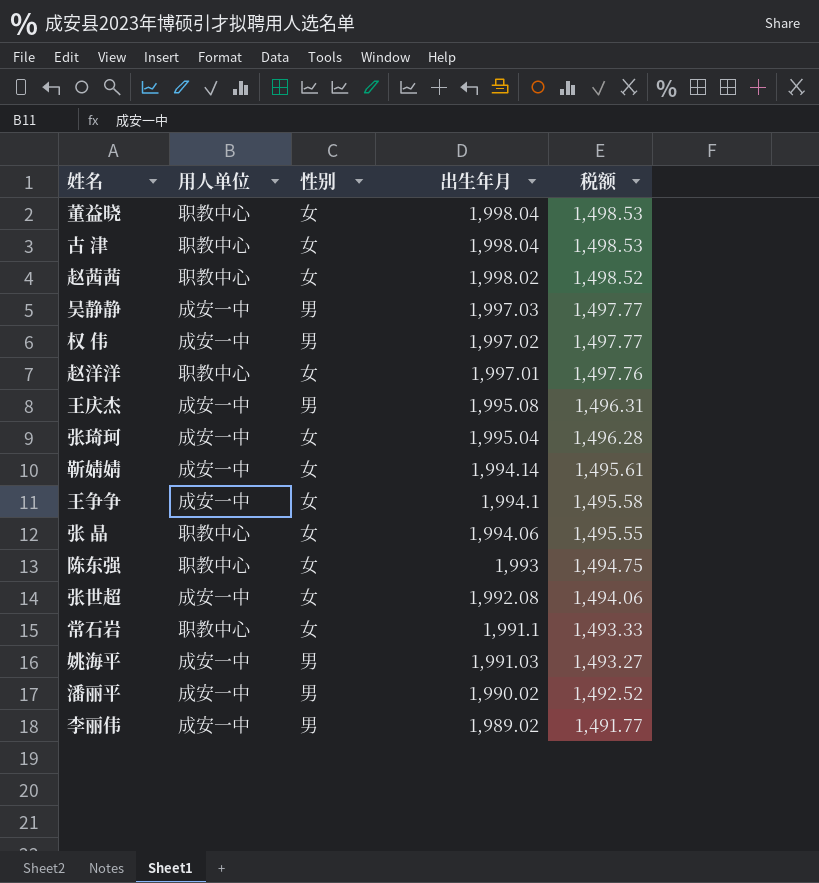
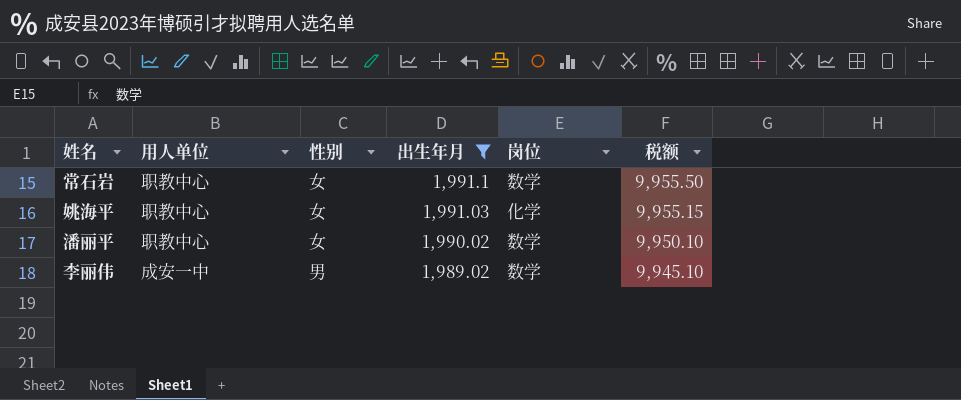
filter: none -> 出生年月 <= 1,991.1
column 岗位 | position: none -> 5
column 税额 | formula: [出生年月] * 0.75 -> [出生年月] * 5
姚海平 | 用人单位: 成安一中 -> 职教中心
姚海平 | 性别: 男 -> 女
潘丽平 | 用人单位: 成安一中 -> 职教中心
潘丽平 | 性别: 男 -> 女

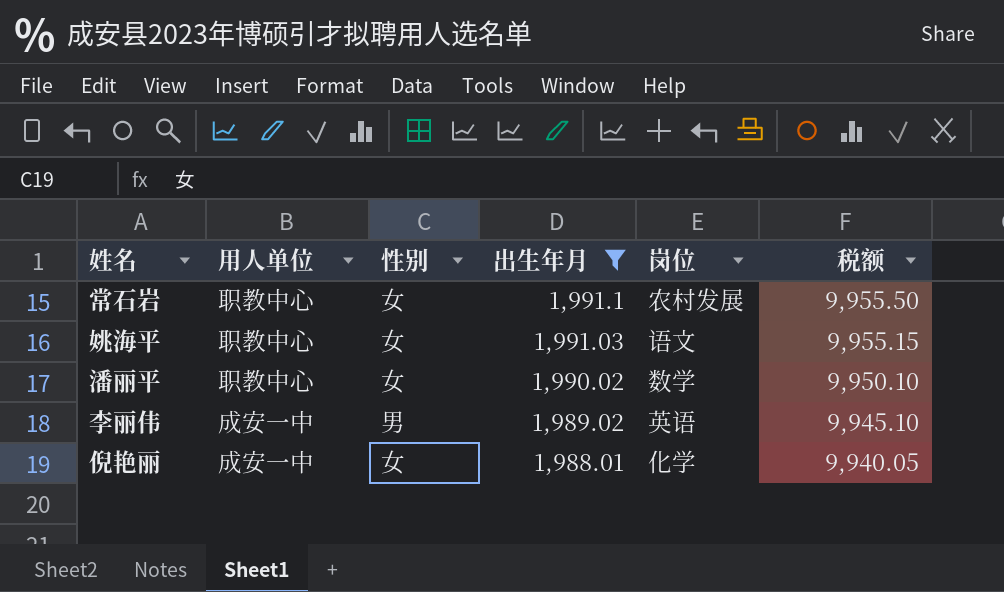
常石岩 | 岗位: 数学 -> 农村发展
姚海平 | 岗位: 化学 -> 语文
李丽伟 | 岗位: 数学 -> 英语
row 倪艳丽: none -> 成安一中 | 女 | 1,988.01 | 化学 | 9,940.05

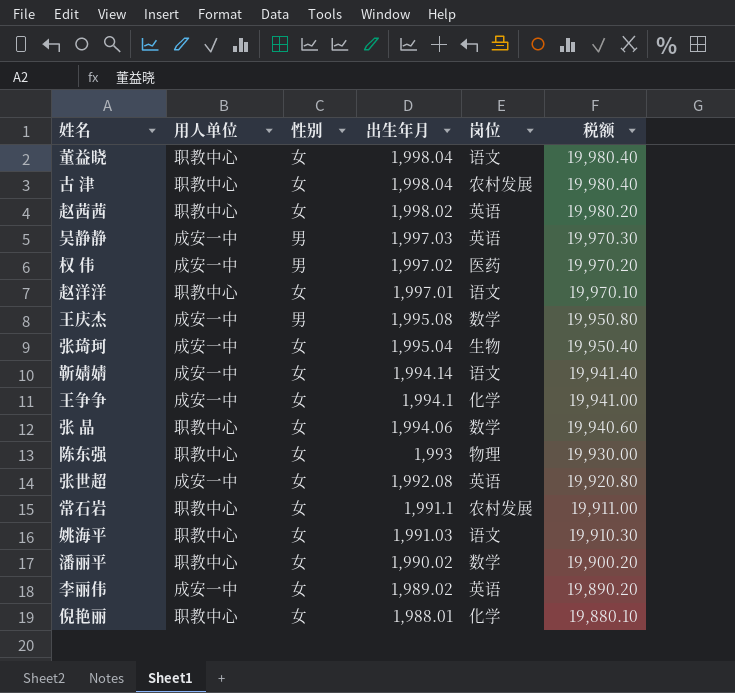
filter: 出生年月 <= 1,991.1 -> none
column 税额 | formula: [出生年月] * 5 -> [出生年月] * 10
李丽伟 | 性别: 男 -> 女
倪艳丽 | 用人单位: 成安一中 -> 职教中心

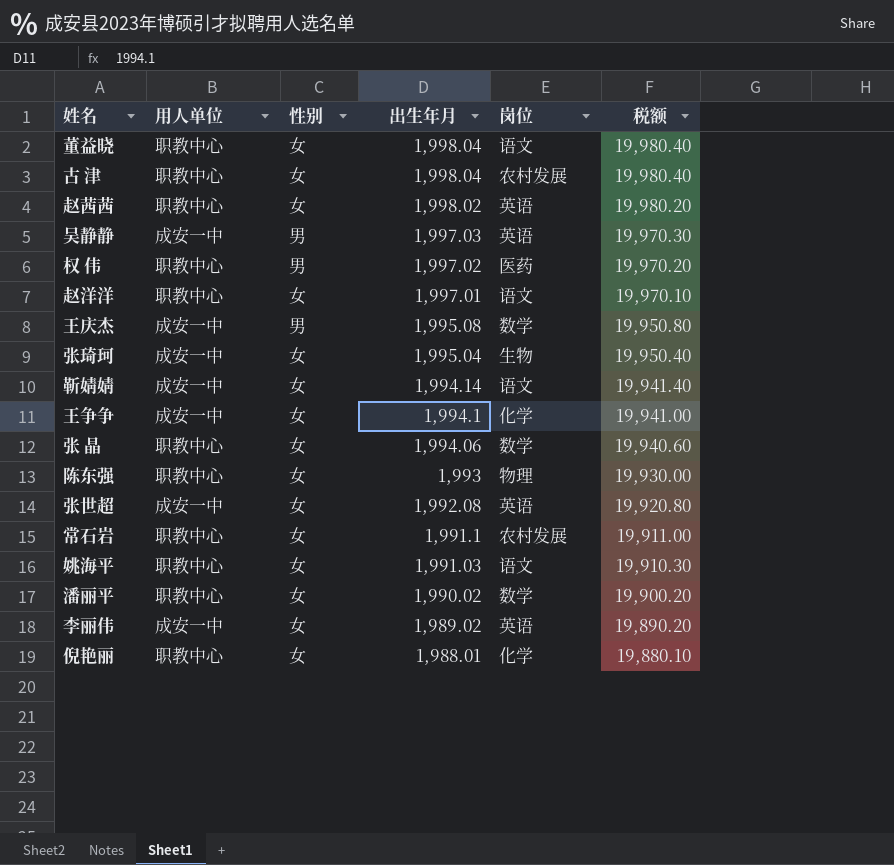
权 伟 | 用人单位: 成安一中 -> 职教中心

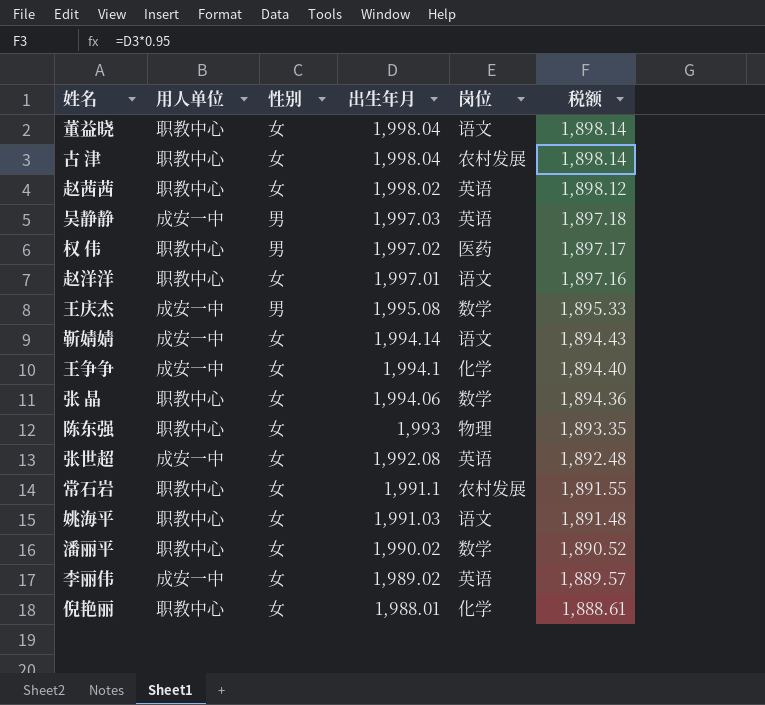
column 税额 | formula: [出生年月] * 10 -> [出生年月] * 0.95
row 张琦珂: 成安一中 | 女 | 1,995.04 | 生物 | 19,950.40 -> none

